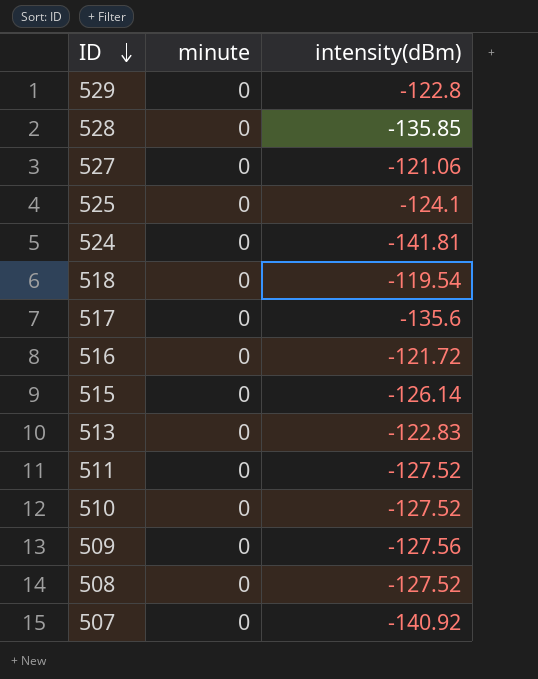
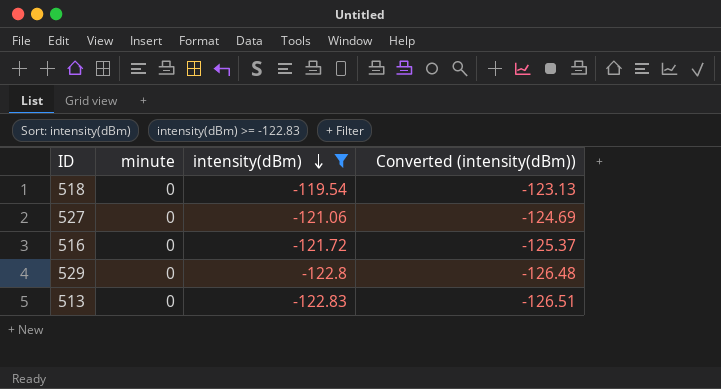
filter: none -> intensity(dBm) >= -122.83
row order: ID descending -> intensity(dBm) descending
column Converted (intensity(dBm)) | formula: none -> [intensity(dBm)] * 1.03

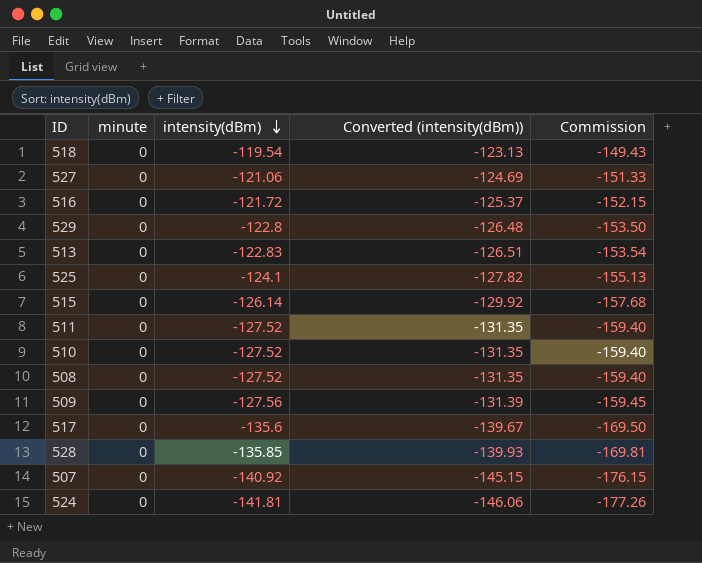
filter: intensity(dBm) >= -122.83 -> none
column Commission | formula: none -> [intensity(dBm)] * 1.25

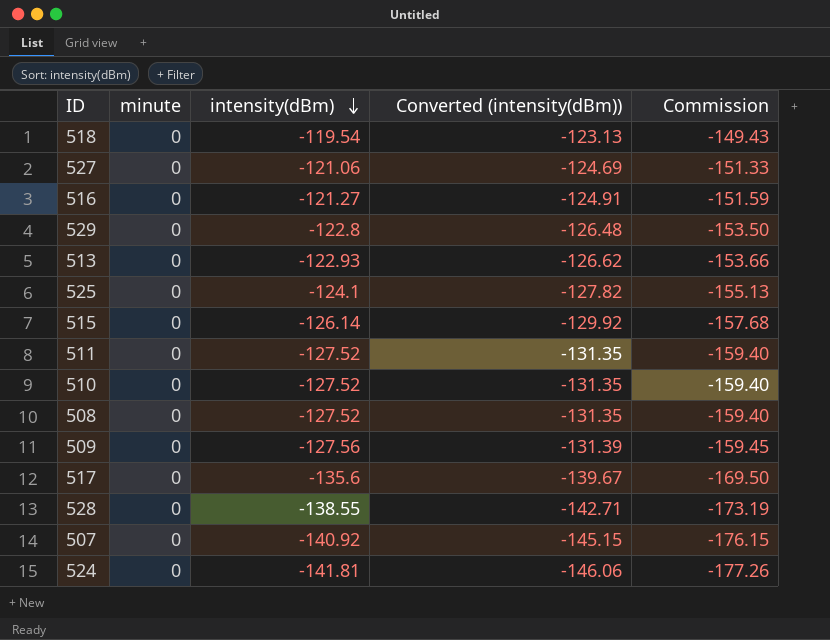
516 | intensity(dBm): -121.72 -> -121.27
516 | Converted (intensity(dBm)): -125.37 -> -124.91
516 | Commission: -152.15 -> -151.59
513 | intensity(dBm): -122.83 -> -122.93
513 | Converted (intensity(dBm)): -126.51 -> -126.62
513 | Commission: -153.54 -> -153.66
528 | intensity(dBm): -135.85 -> -138.55
528 | Converted (intensity(dBm)): -139.93 -> -142.71
528 | Commission: -169.81 -> -173.19

